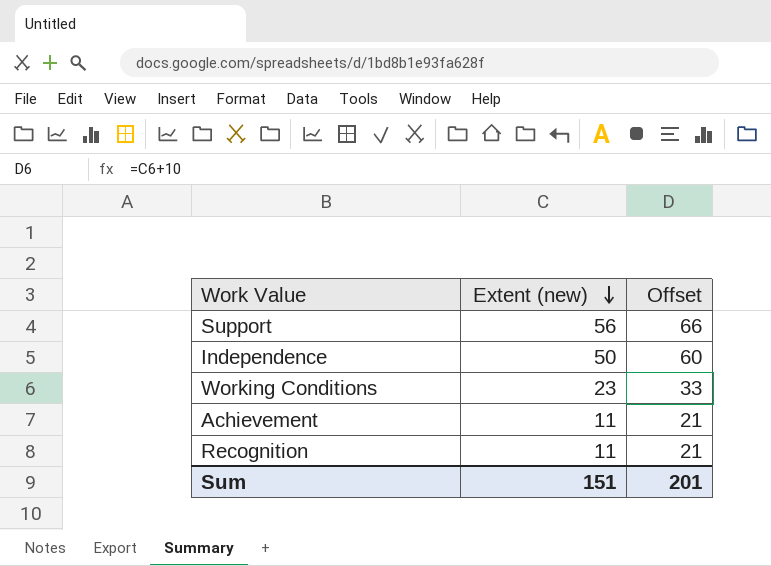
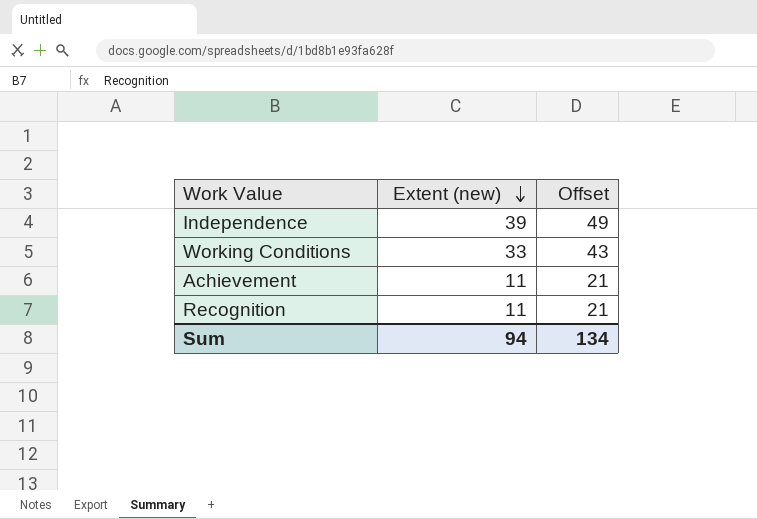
row Support: 56 | 66 -> none
Independence | Extent (new): 50 -> 39
Independence | Offset: 60 -> 49
Working Conditions | Extent (new): 23 -> 33
Working Conditions | Offset: 33 -> 43
Sum | Extent (new): 151 -> 94
Sum | Offset: 201 -> 134

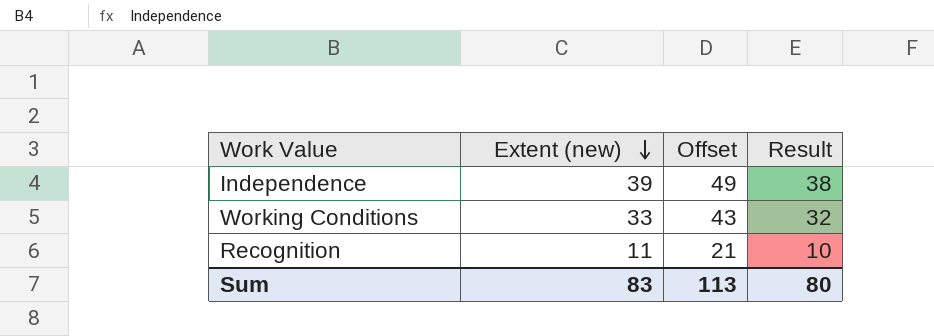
column Result | formula: none -> [Extent (new)] - 1
row Achievement: 11 | 21 -> none
Sum | Extent (new): 94 -> 83
Sum | Offset: 134 -> 113

